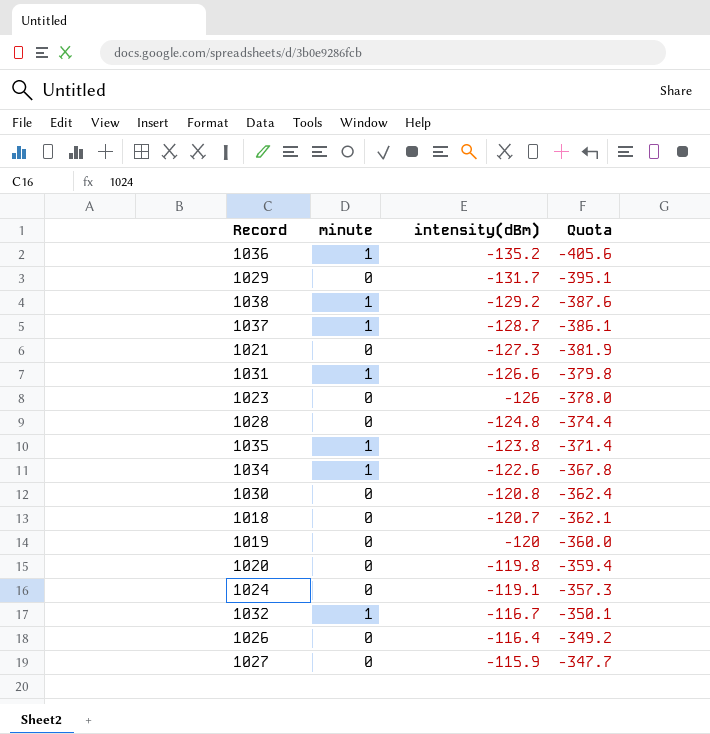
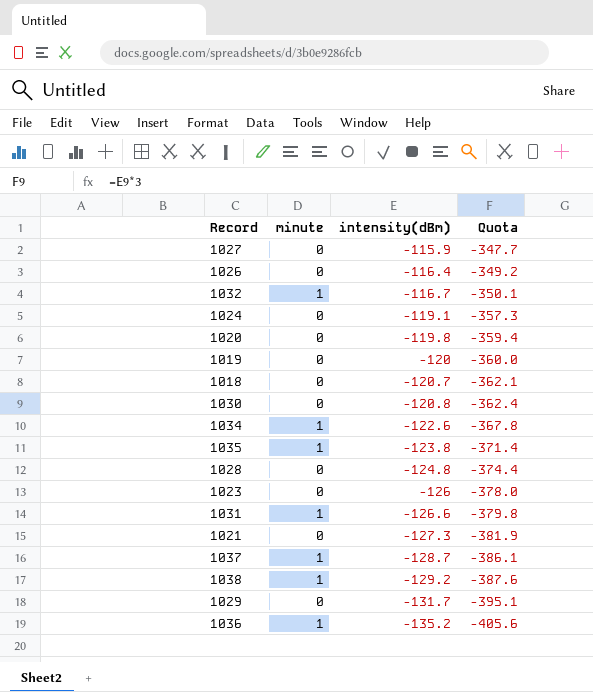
row order: intensity(dBm) ascending -> intensity(dBm) descending

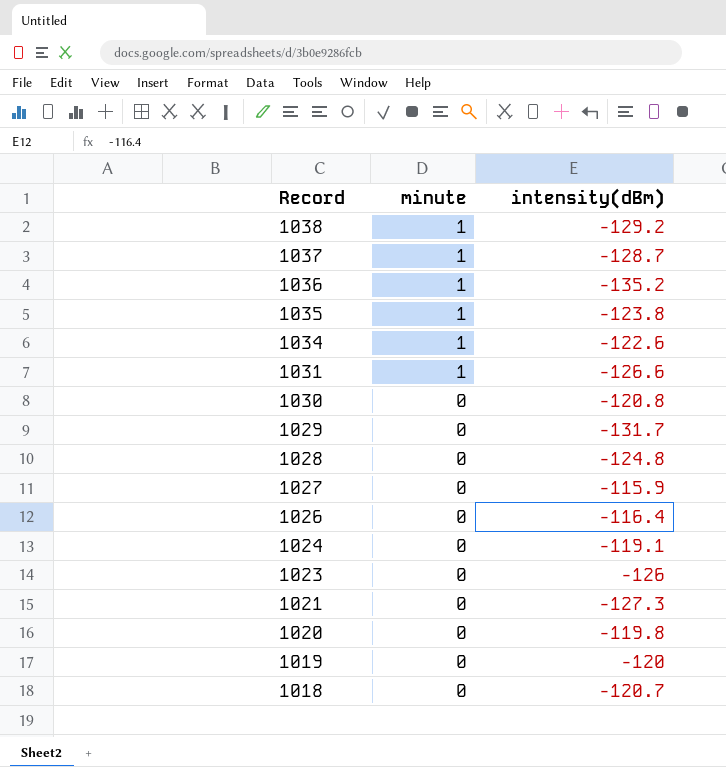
row order: intensity(dBm) descending -> Record descending
column Quota | formula: [intensity(dBm)] * 3 -> none
row 1032: 1 | -116.7 | -350.1 -> none

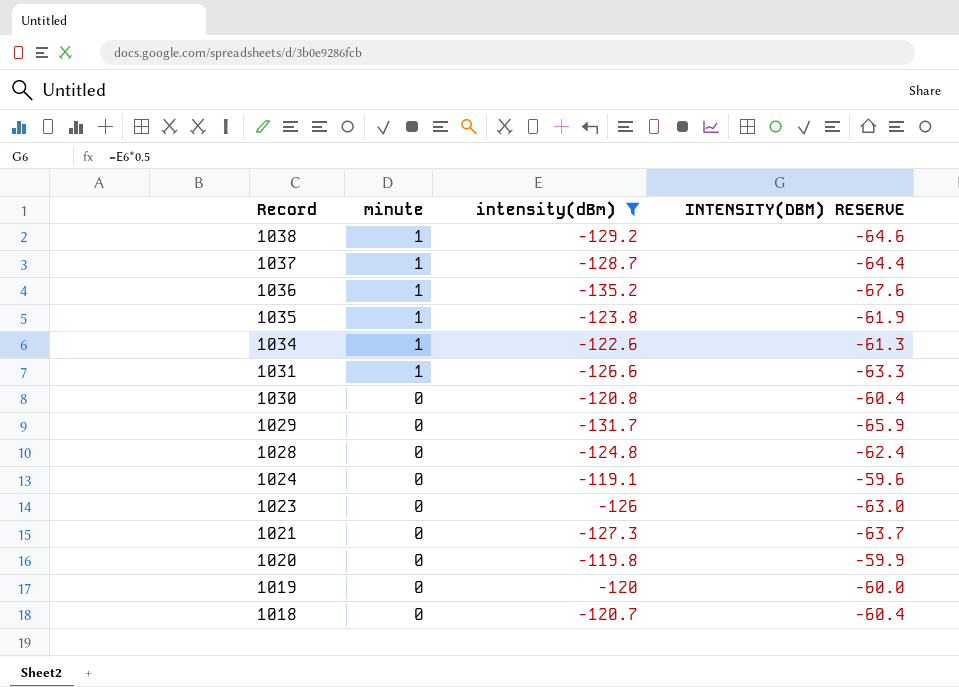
filter: none -> intensity(dBm) <= -119.1
column INTENSITY(DBM) RESERVE | formula: none -> [intensity(dBm)] * 0.5

